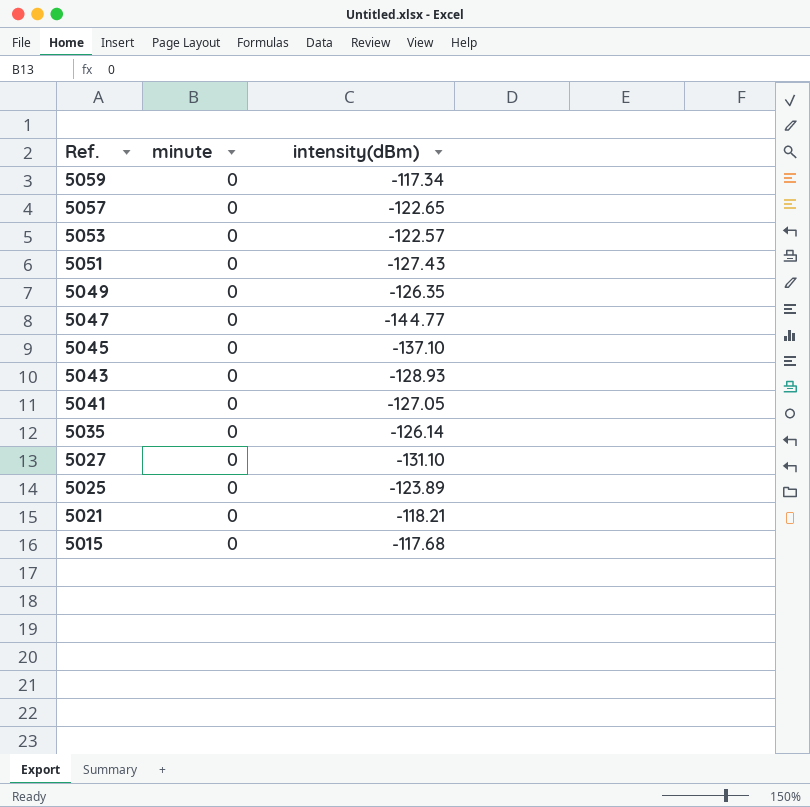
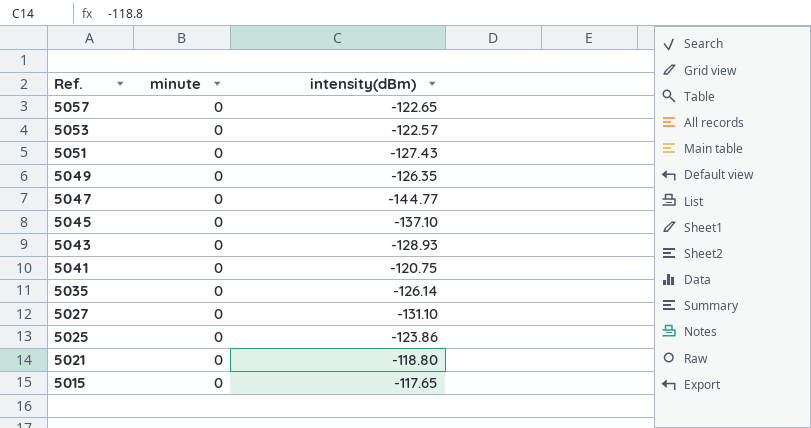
row 5059: 0 | -117.34 -> none
5041 | intensity(dBm): -127.05 -> -120.75
5025 | intensity(dBm): -123.89 -> -123.86
5021 | intensity(dBm): -118.21 -> -118.80
5015 | intensity(dBm): -117.68 -> -117.65

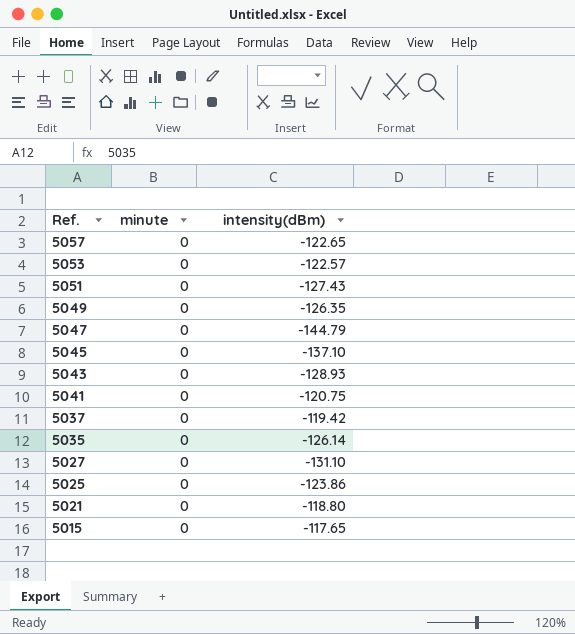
5047 | intensity(dBm): -144.77 -> -144.79
row 5037: none -> 0 | -119.42

